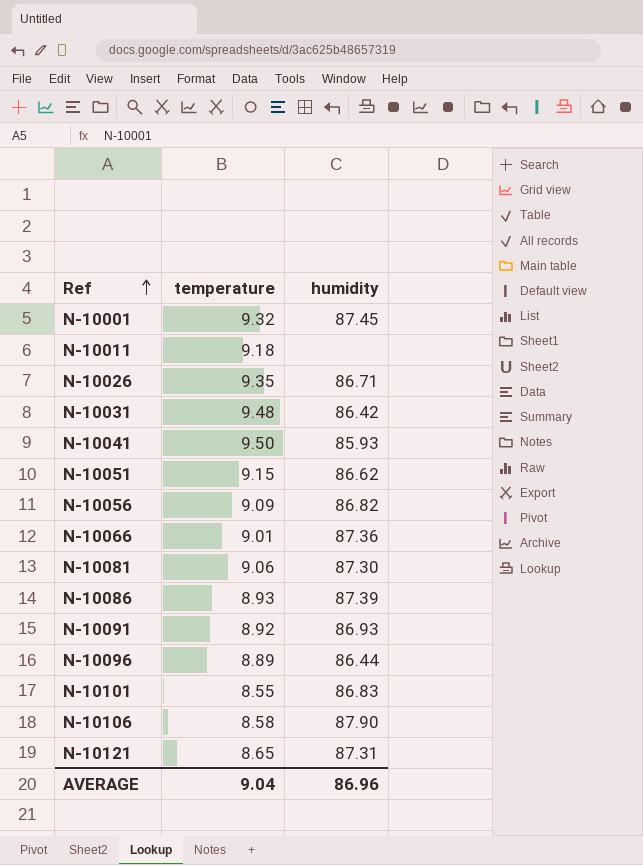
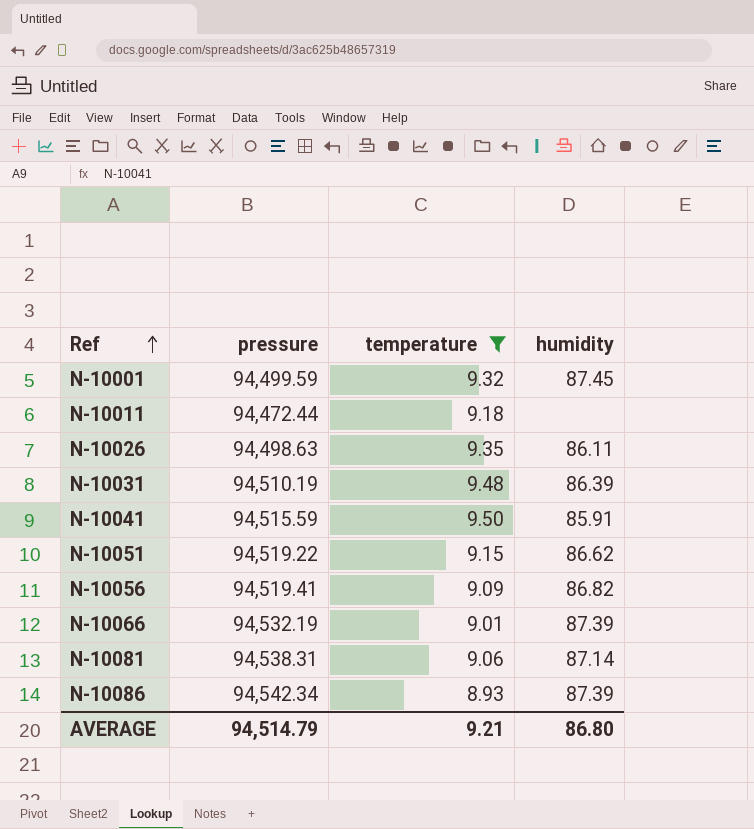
filter: none -> temperature >= 8.93
column pressure | position: none -> 2
N-10026 | humidity: 86.71 -> 86.11
N-10031 | humidity: 86.42 -> 86.39
N-10041 | humidity: 85.93 -> 85.91
N-10066 | humidity: 87.36 -> 87.39
N-10081 | humidity: 87.30 -> 87.14
AVERAGE | temperature: 9.04 -> 9.21
AVERAGE | humidity: 86.96 -> 86.80

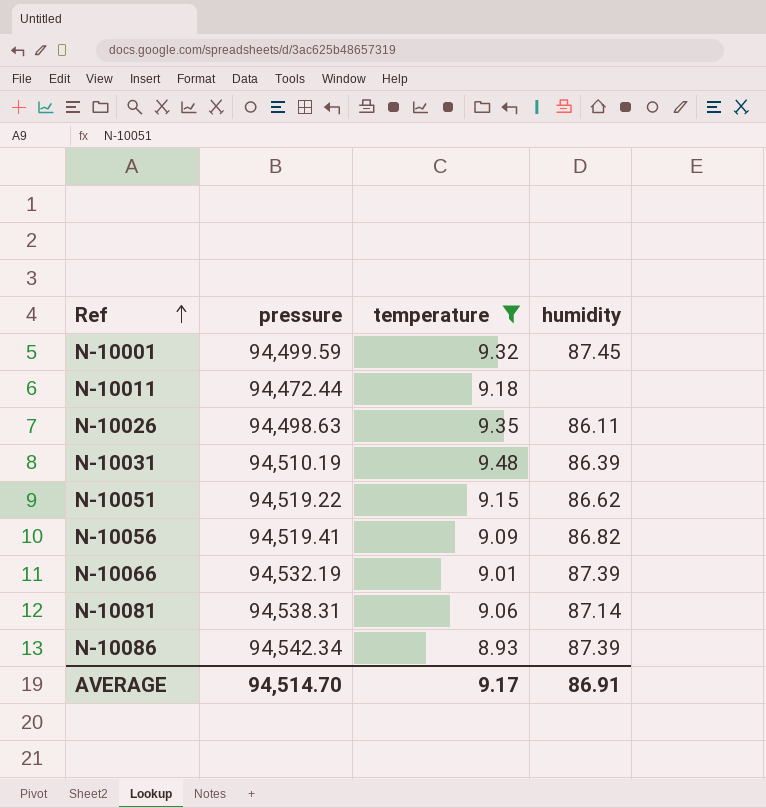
row N-10041: 94,515.59 | 9.50 | 85.91 -> none
AVERAGE | pressure: 94,514.79 -> 94,514.70
AVERAGE | temperature: 9.21 -> 9.17
AVERAGE | humidity: 86.80 -> 86.91

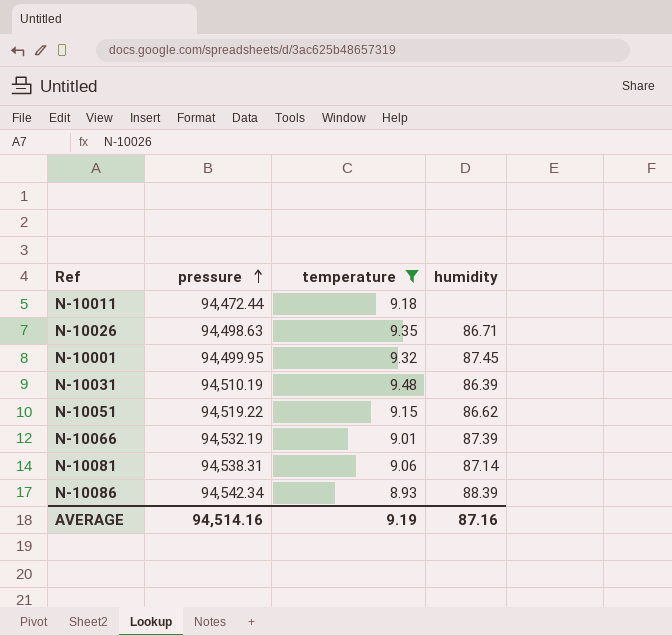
row order: Ref ascending -> pressure ascending
row N-10056: 94,519.41 | 9.09 | 86.82 -> none
N-10026 | humidity: 86.11 -> 86.71
N-10001 | pressure: 94,499.59 -> 94,499.95
N-10086 | humidity: 87.39 -> 88.39
AVERAGE | pressure: 94,514.70 -> 94,514.16
AVERAGE | temperature: 9.17 -> 9.19
AVERAGE | humidity: 86.91 -> 87.16

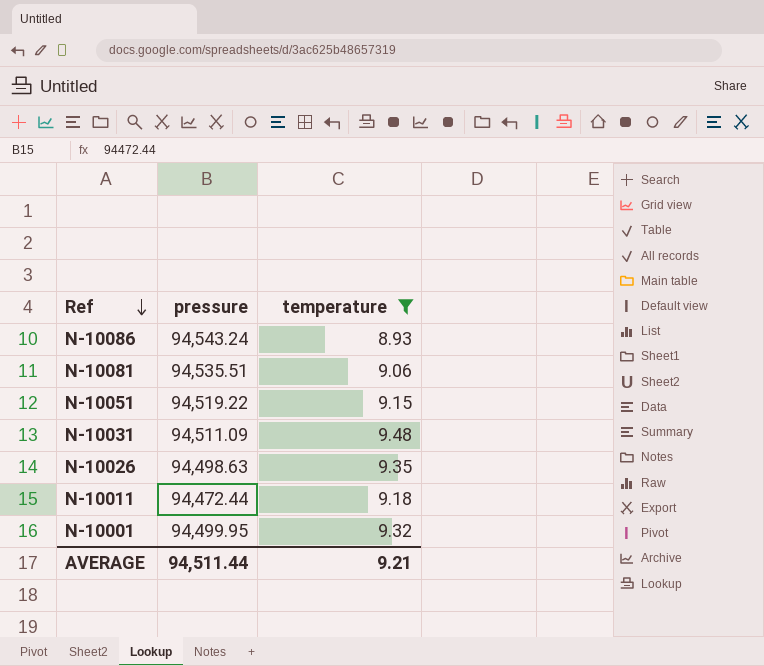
row order: pressure ascending -> Ref descending
column humidity | position: 4 -> none
row N-10066: 94,532.19 | 9.01 | 87.39 -> none
N-10086 | pressure: 94,542.34 -> 94,543.24
N-10081 | pressure: 94,538.31 -> 94,535.51
N-10031 | pressure: 94,510.19 -> 94,511.09
AVERAGE | pressure: 94,514.16 -> 94,511.44
AVERAGE | temperature: 9.19 -> 9.21

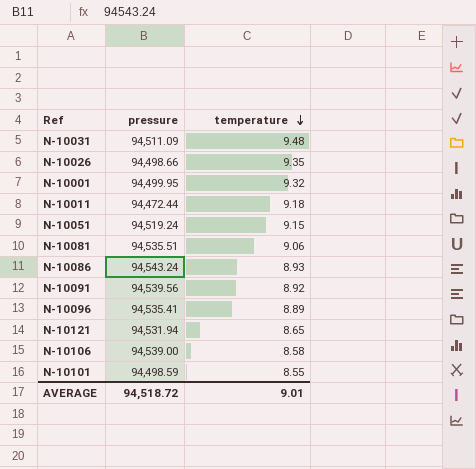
filter: temperature >= 8.93 -> none
row order: Ref descending -> temperature descending
N-10026 | pressure: 94,498.63 -> 94,498.66
N-10051 | pressure: 94,519.22 -> 94,519.24
AVERAGE | pressure: 94,511.44 -> 94,518.72
AVERAGE | temperature: 9.21 -> 9.01

